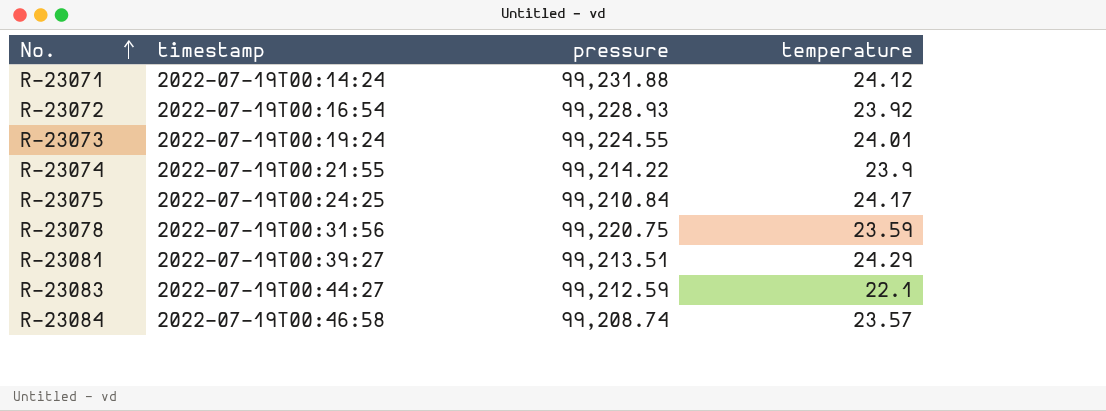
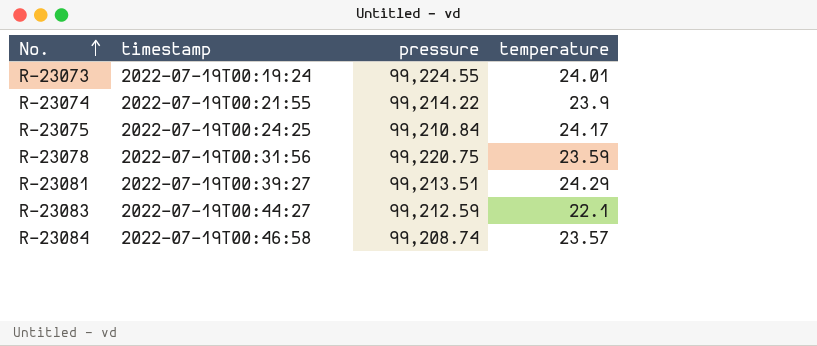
row R-23071: 2022-07-19T00:14:24 | 99,231.88 | 24.12 -> none
row R-23072: 2022-07-19T00:16:54 | 99,228.93 | 23.92 -> none

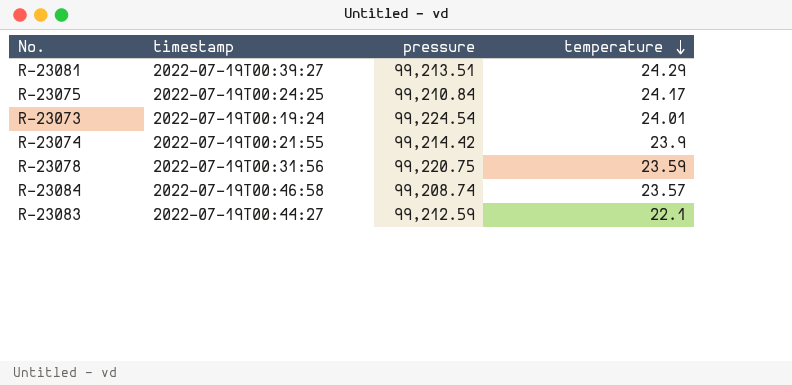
row order: No. ascending -> temperature descending
R-23073 | pressure: 99,224.55 -> 99,224.54
R-23074 | pressure: 99,214.22 -> 99,214.42

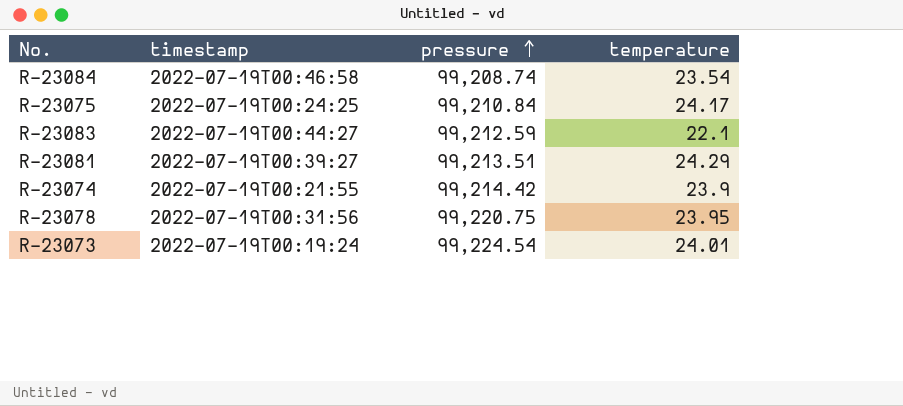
row order: temperature descending -> pressure ascending
R-23084 | temperature: 23.57 -> 23.54
R-23078 | temperature: 23.59 -> 23.95

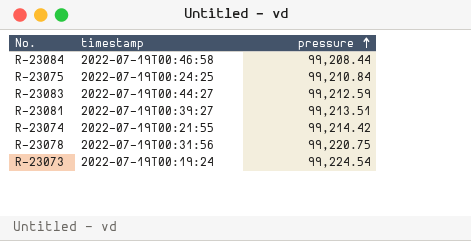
column temperature | position: 4 -> none
R-23084 | pressure: 99,208.74 -> 99,208.44

